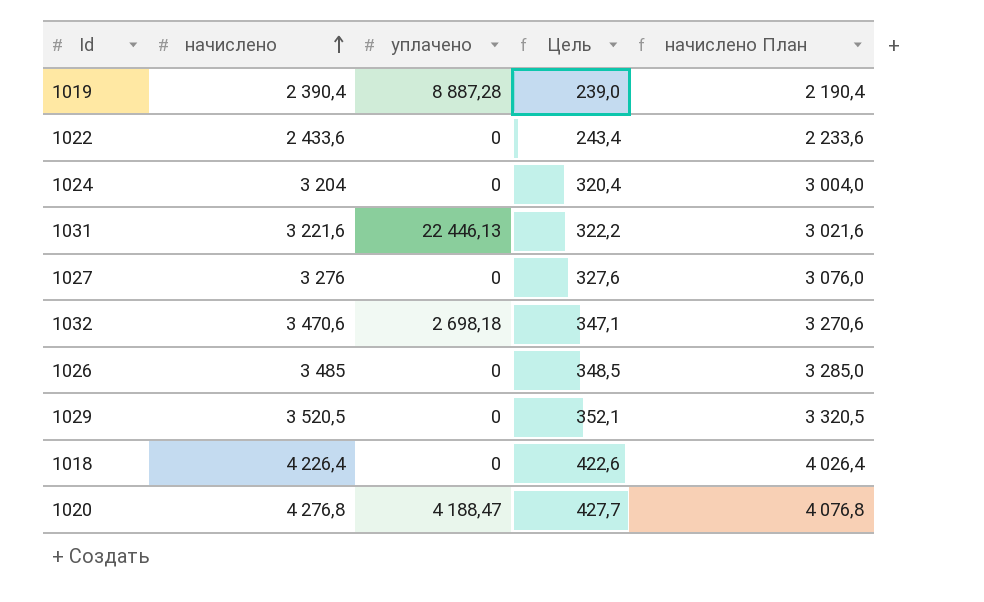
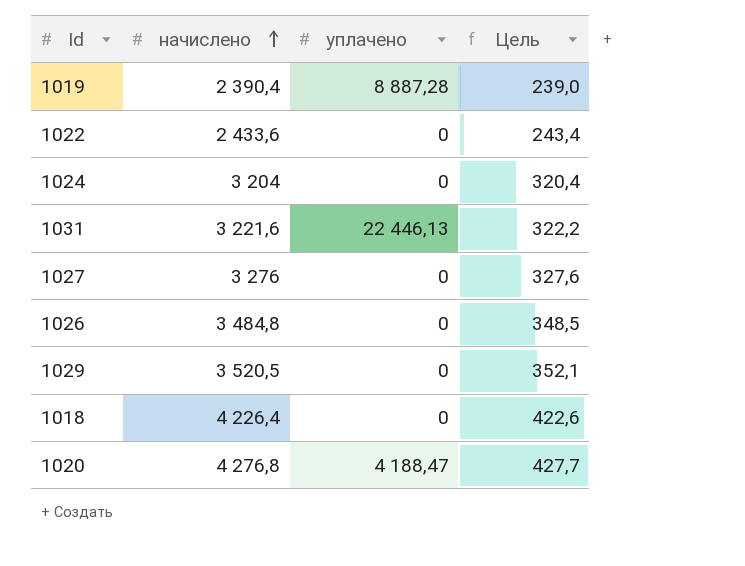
column начислено План | formula: [начислено] - 200 -> none
row 1032: 3 470,6 | 2 698,18 | 347,1 | 3 270,6 -> none
1026 | начислено: 3 485 -> 3 484,8

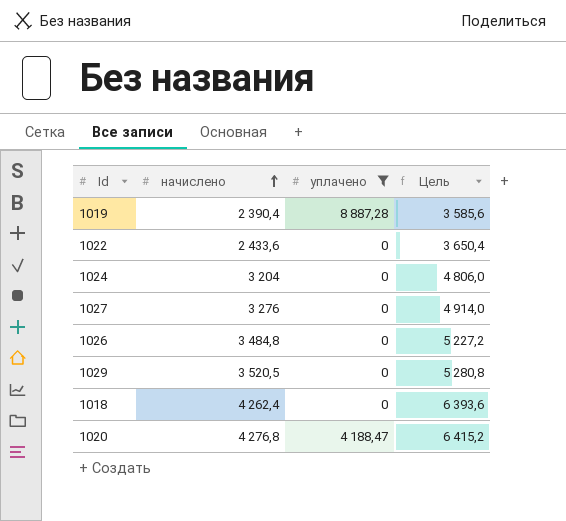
filter: none -> уплачено != 22 446,13
column Цель | formula: [начислено] * 0,1 -> [начислено] * 1,5
1018 | начислено: 4 226,4 -> 4 262,4

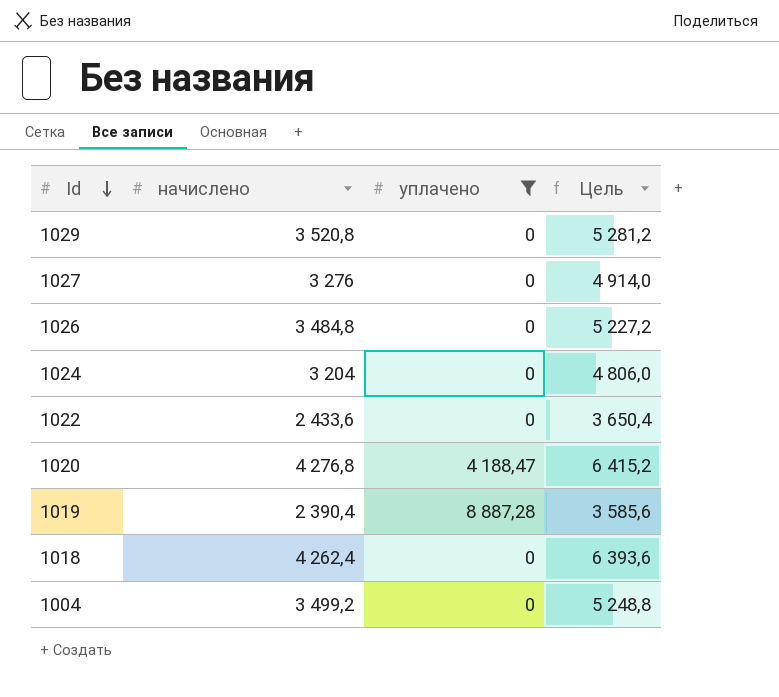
row order: начислено ascending -> Id descending
1029 | начислено: 3 520,5 -> 3 520,8
1029 | Цель: 5 280,8 -> 5 281,2
row 1004: none -> 3 499,2 | 0 | 5 248,8

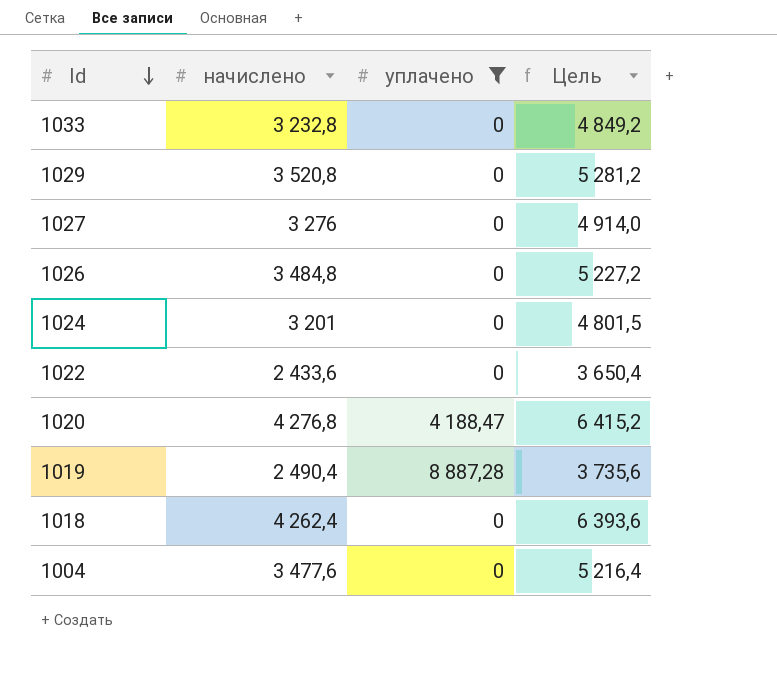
row 1033: none -> 3 232,8 | 0 | 4 849,2
1024 | начислено: 3 204 -> 3 201
1024 | Цель: 4 806,0 -> 4 801,5
1019 | начислено: 2 390,4 -> 2 490,4
1019 | Цель: 3 585,6 -> 3 735,6
1004 | начислено: 3 499,2 -> 3 477,6
1004 | Цель: 5 248,8 -> 5 216,4

